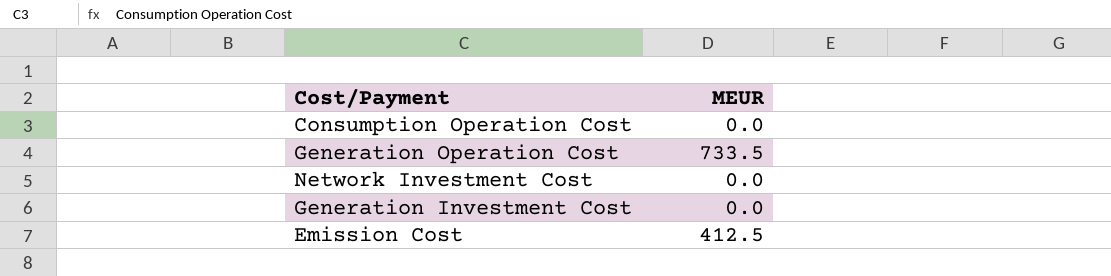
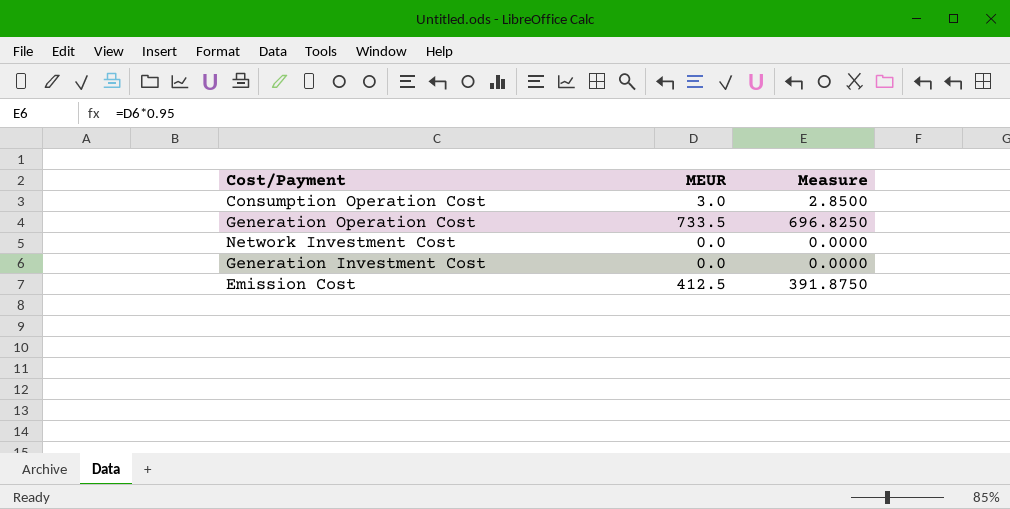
column Measure | formula: none -> [MEUR] * 0.95
Consumption Operation Cost | MEUR: 0.0 -> 3.0

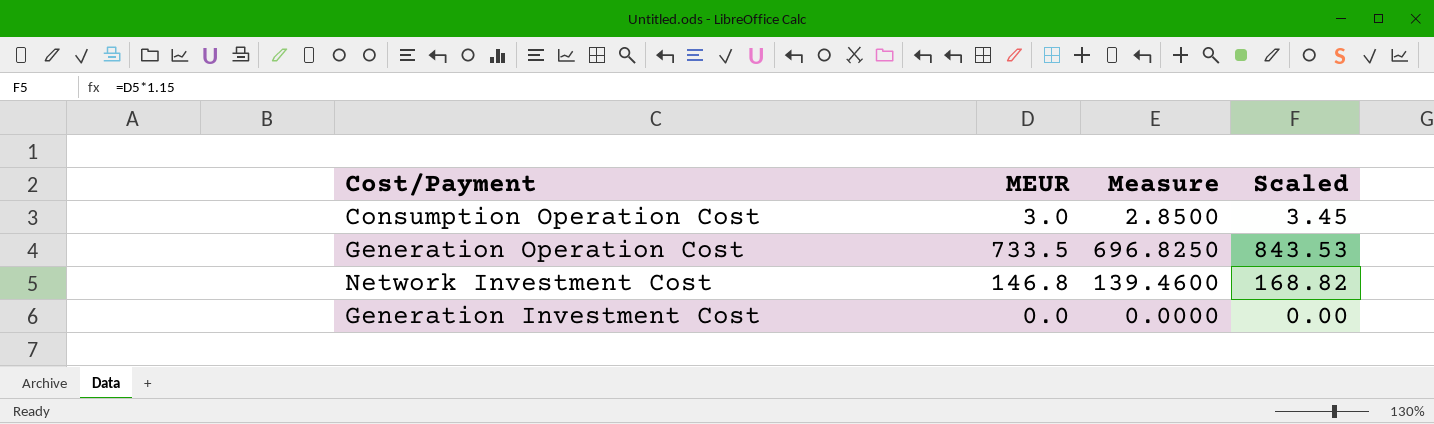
column Scaled | formula: none -> [MEUR] * 1.15
row Emission Cost: 412.5 | 391.8750 -> none
Network Investment Cost | MEUR: 0.0 -> 146.8
Network Investment Cost | Measure: 0.0000 -> 139.4600

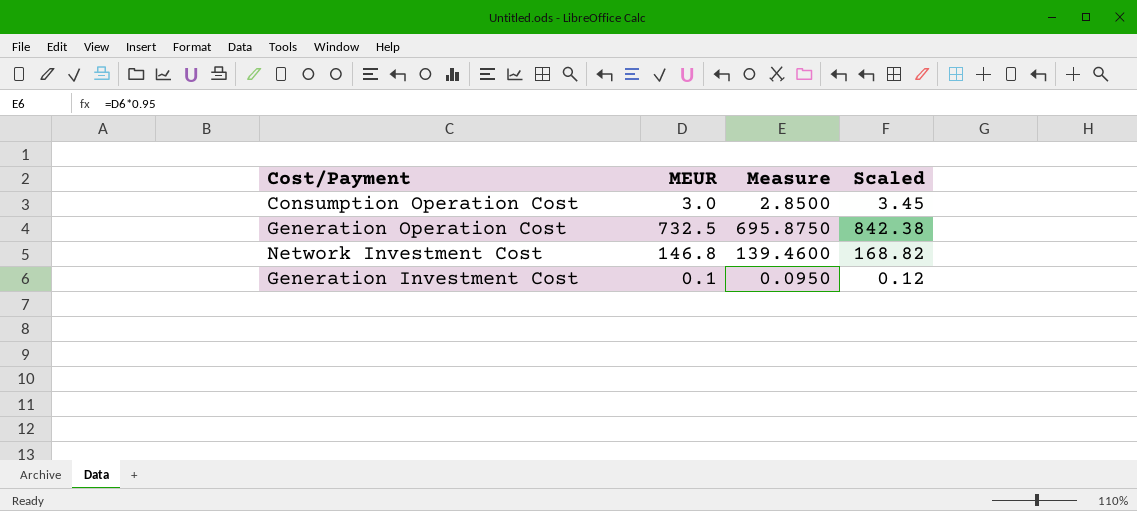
Generation Operation Cost | MEUR: 733.5 -> 732.5
Generation Operation Cost | Measure: 696.8250 -> 695.8750
Generation Operation Cost | Scaled: 843.53 -> 842.38
Generation Investment Cost | MEUR: 0.0 -> 0.1
Generation Investment Cost | Measure: 0.0000 -> 0.0950
Generation Investment Cost | Scaled: 0.00 -> 0.12

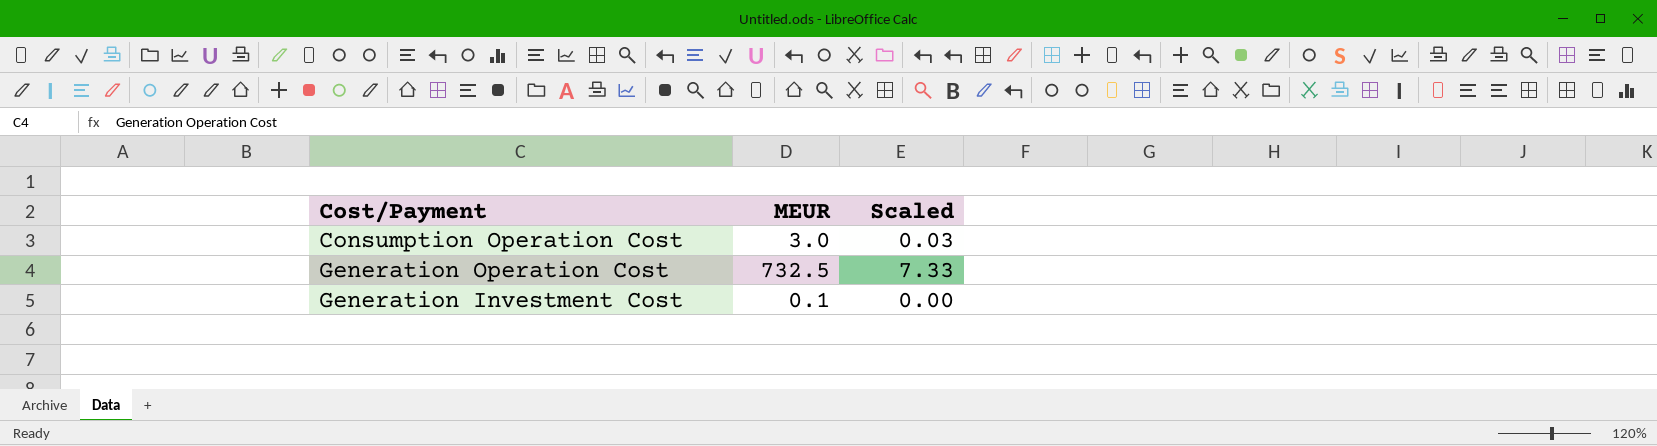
column Measure | formula: [MEUR] * 0.95 -> none
column Scaled | formula: [MEUR] * 1.15 -> [MEUR] * 0.01
row Network Investment Cost: 146.8 | 139.4600 | 168.82 -> none

